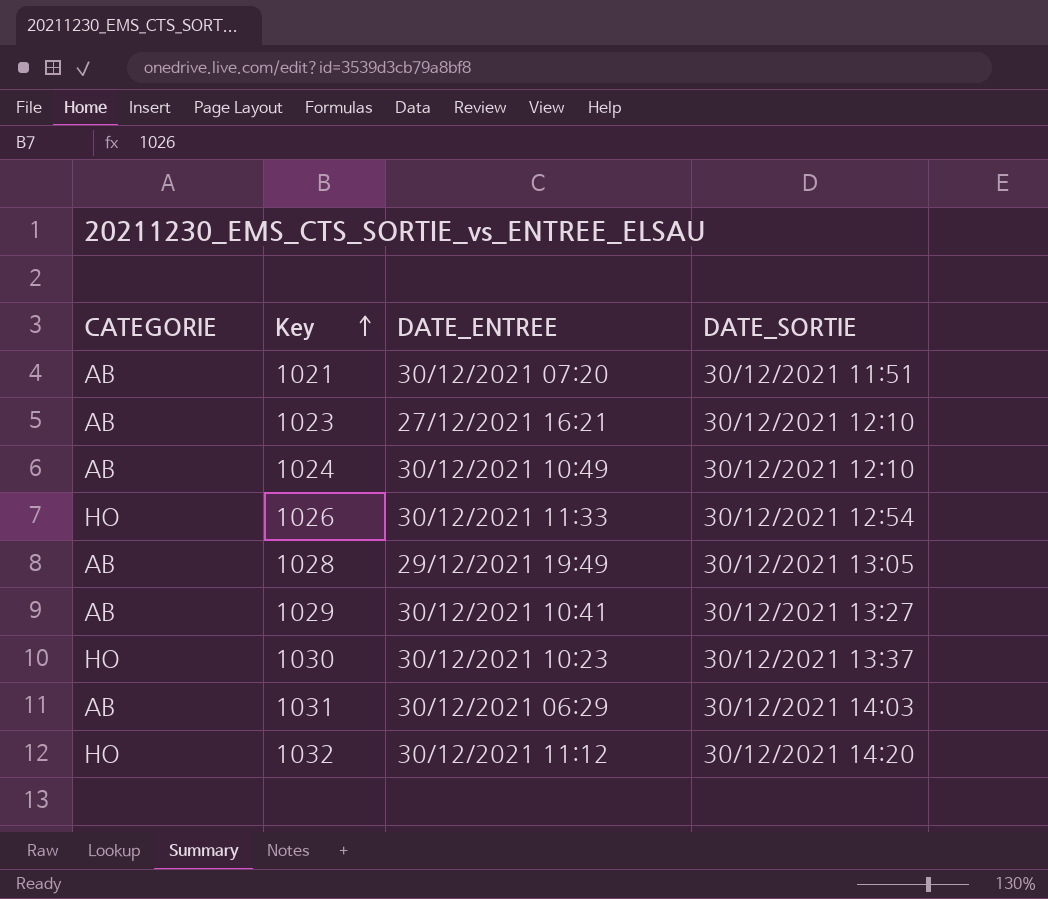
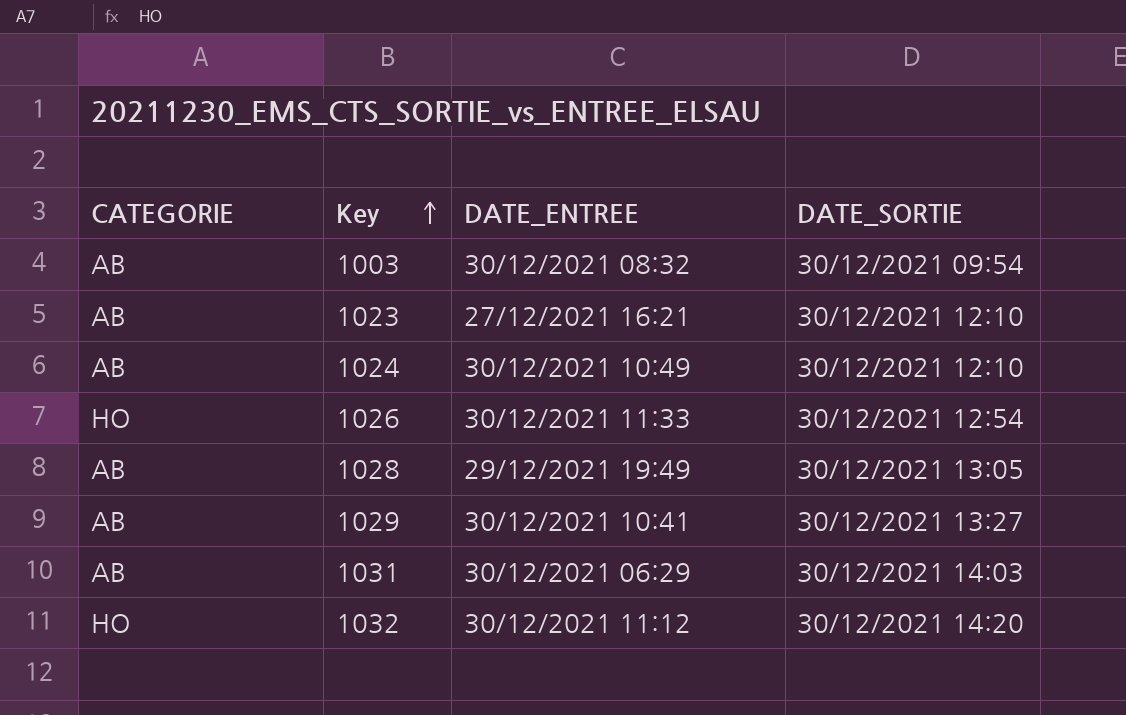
row 1021: AB | 30/12/2021 07:20 | 30/12/2021 11:51 -> none
row 1030: HO | 30/12/2021 10:23 | 30/12/2021 13:37 -> none
row 1003: none -> AB | 30/12/2021 08:32 | 30/12/2021 09:54

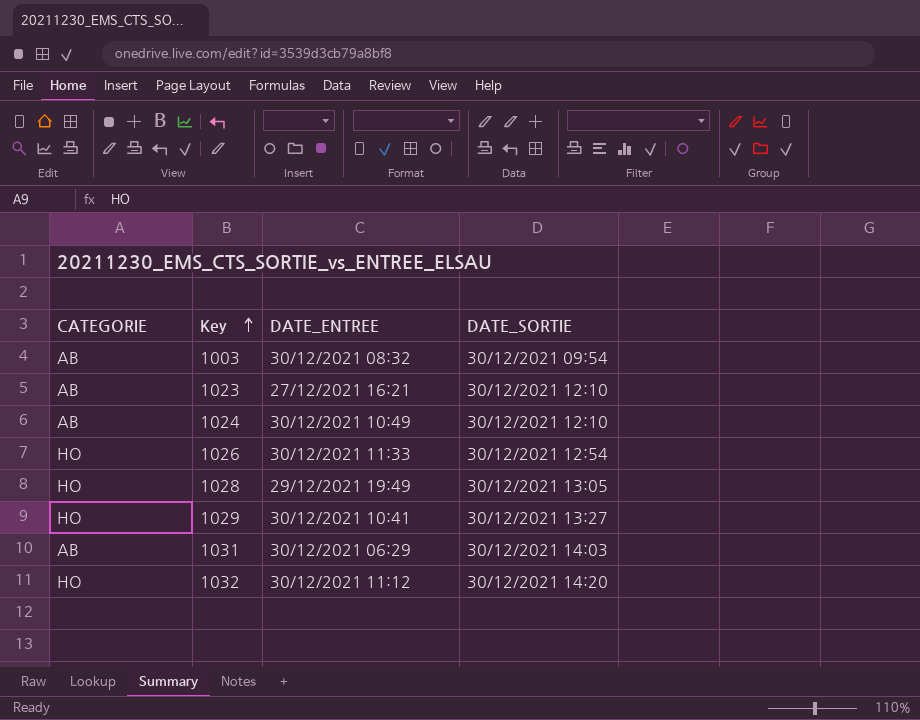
1028 | CATEGORIE: AB -> HO
1029 | CATEGORIE: AB -> HO

